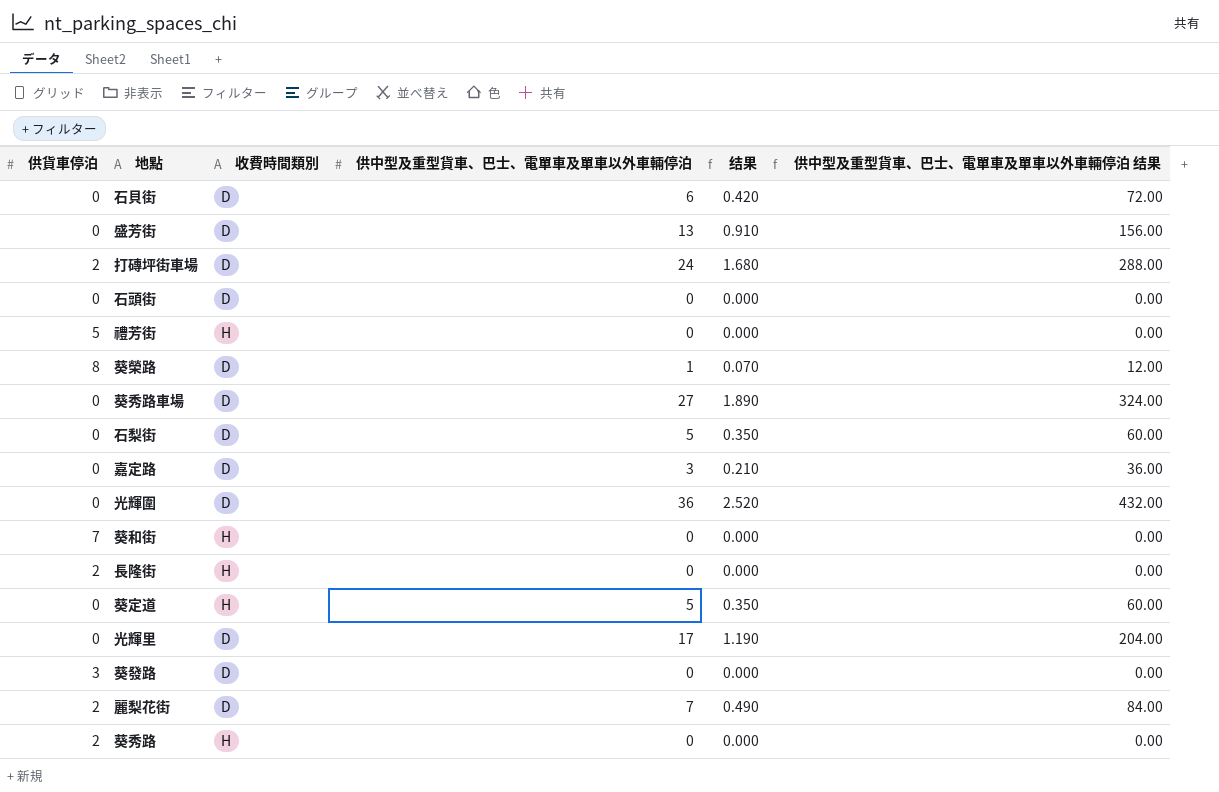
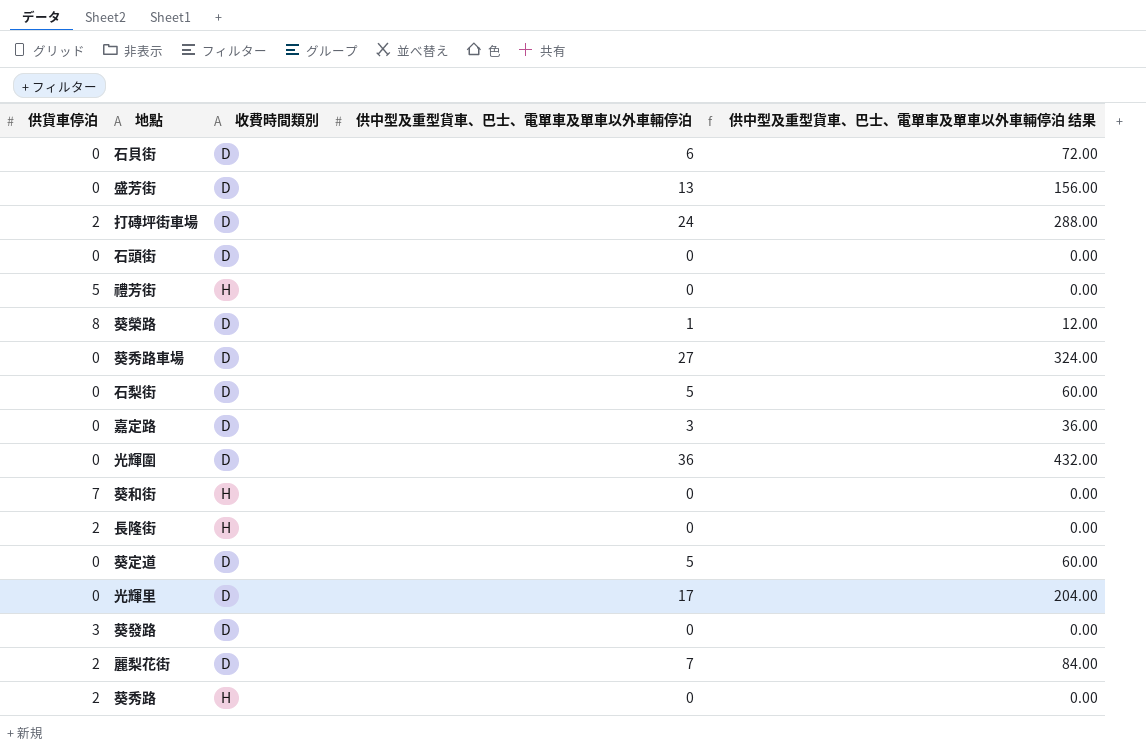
column 结果 | formula: [供中型及重型貨車、巴士、電單車及單車以外車輛停泊] * 0.07 -> none
葵定道 | 收費時間類別: H -> D

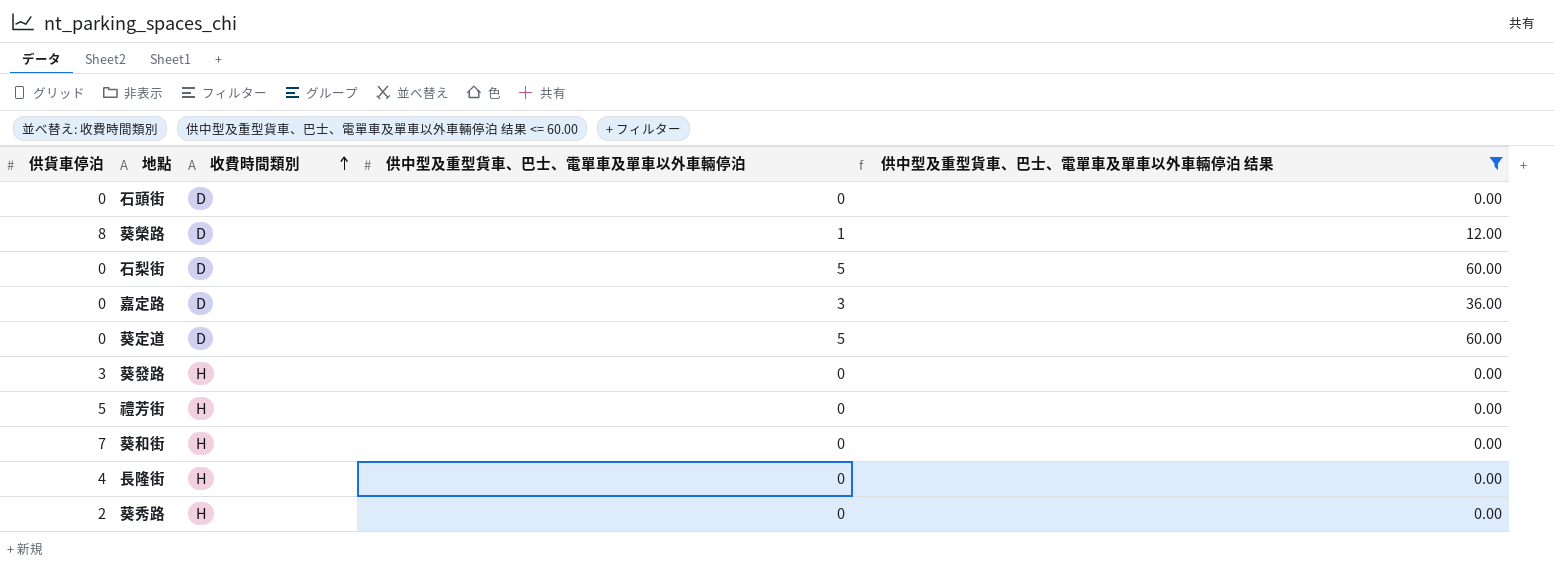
filter: none -> 供中型及重型貨車、巴士、電單車及單車以外車輛停泊 结果 <= 60.00
row order: none -> 收費時間類別 ascending
葵發路 | 收費時間類別: D -> H
長隆街 | 供貨車停泊: 2 -> 4

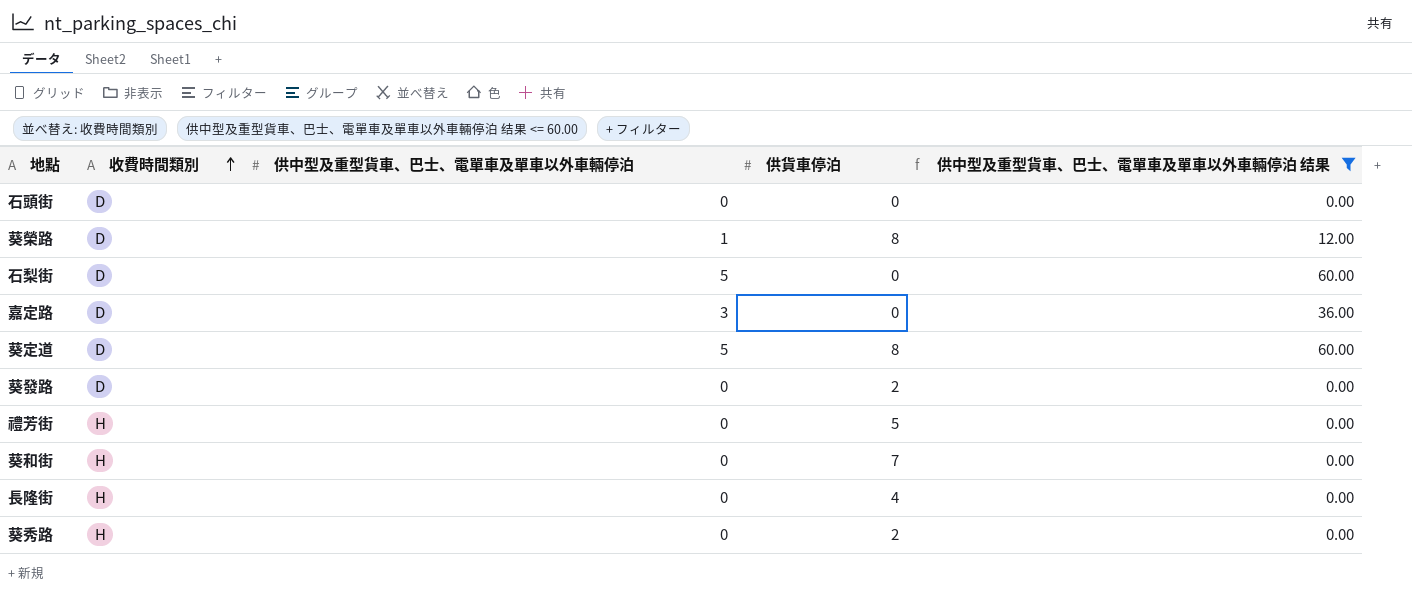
column 供貨車停泊 | position: 1 -> 4
葵定道 | 供貨車停泊: 0 -> 8
葵發路 | 收費時間類別: H -> D
葵發路 | 供貨車停泊: 3 -> 2

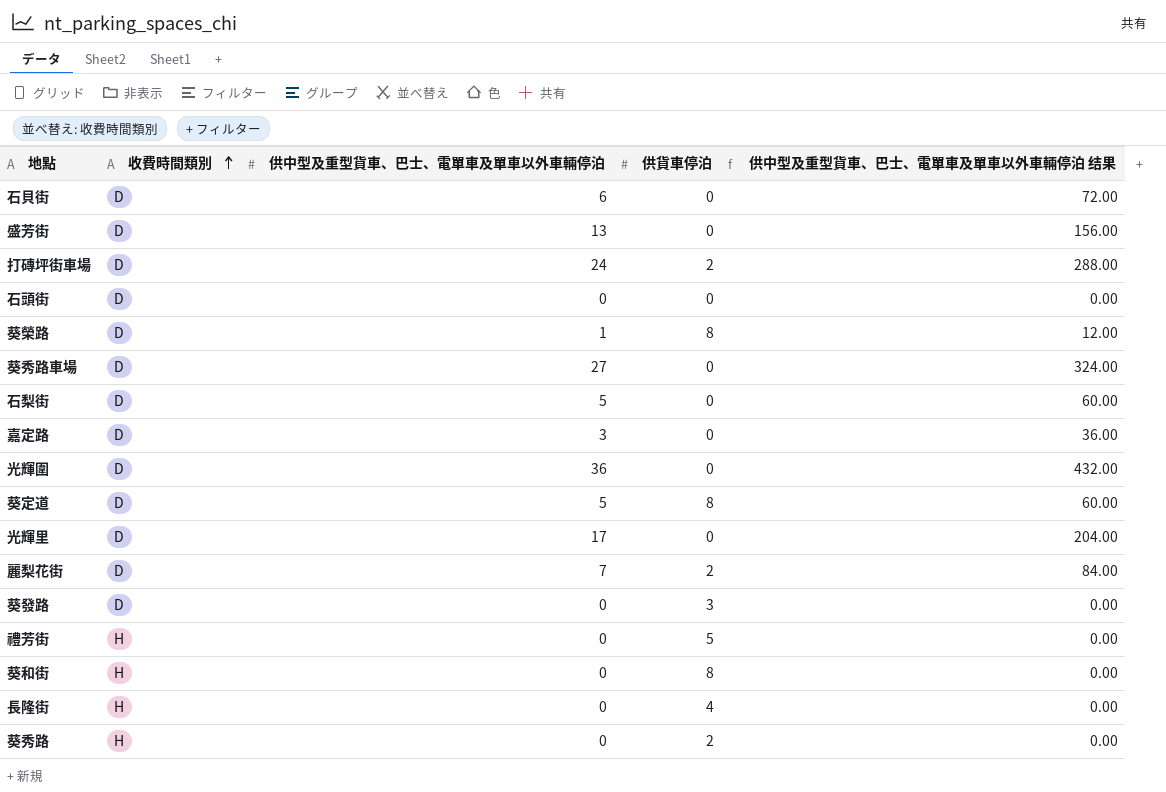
filter: 供中型及重型貨車、巴士、電單車及單車以外車輛停泊 结果 <= 60.00 -> none
葵發路 | 供貨車停泊: 2 -> 3
葵和街 | 供貨車停泊: 7 -> 8

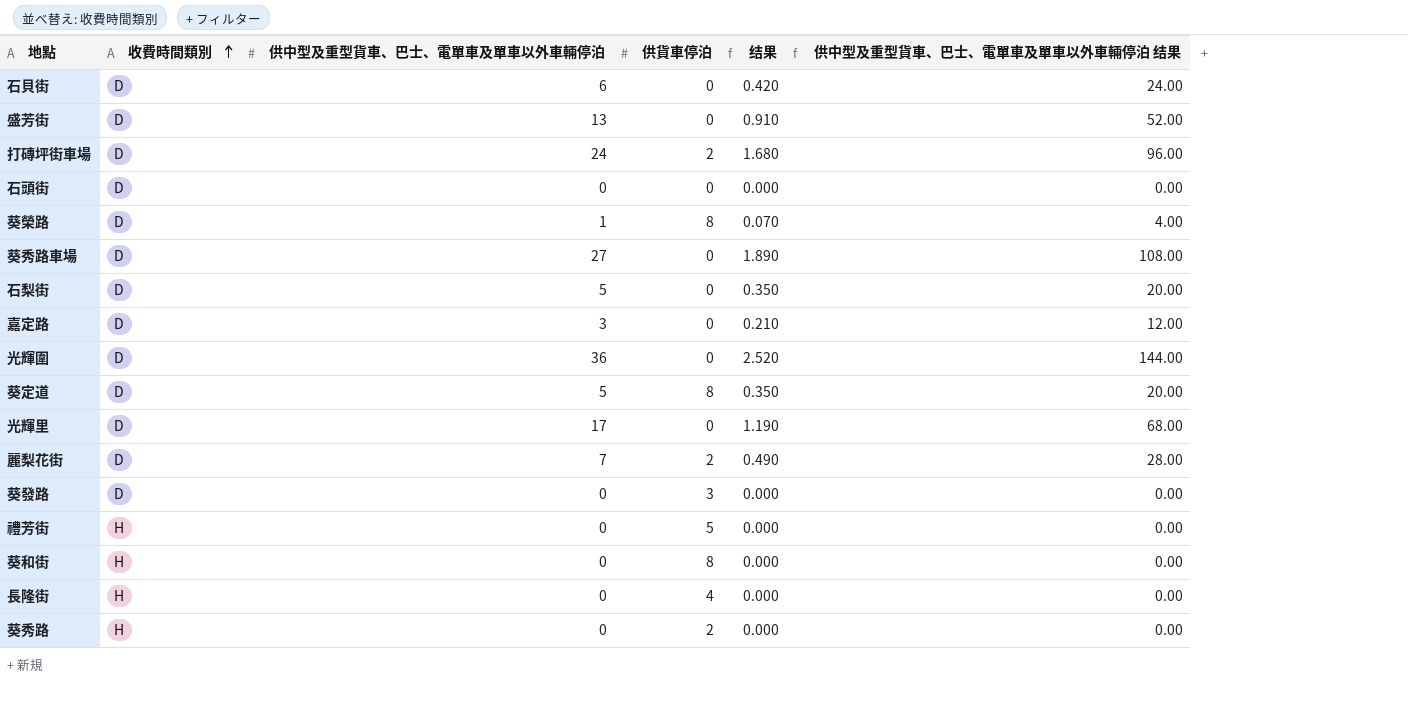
column 结果 | formula: none -> [供中型及重型貨車、巴士、電單車及單車以外車輛停泊] * 0.07
column 供中型及重型貨車、巴士、電單車及單車以外車輛停泊 结果 | formula: [供中型及重型貨車、巴士、電單車及單車以外車輛停泊] * 12 -> [供中型及重型貨車、巴士、電單車及單車以外車輛停泊] * 4

